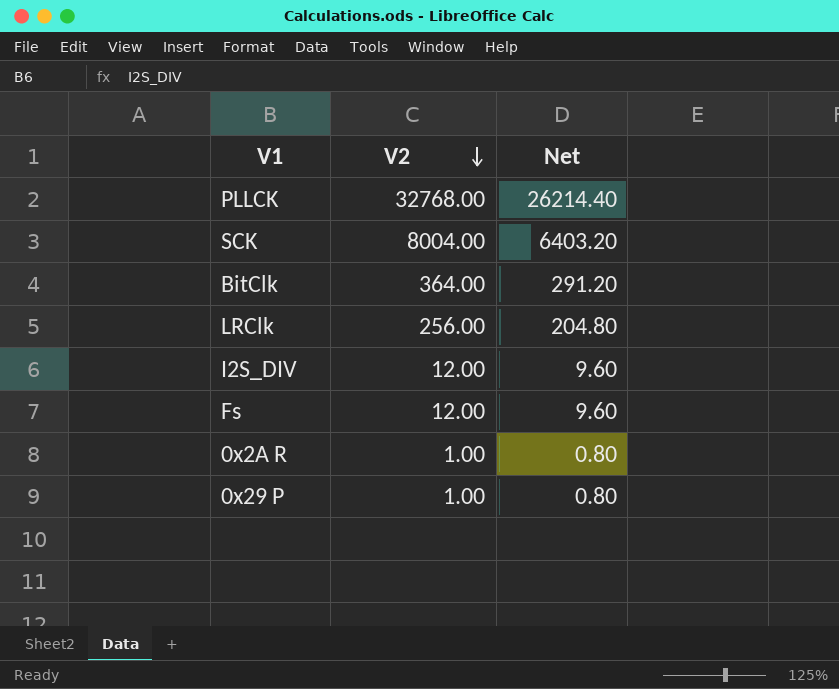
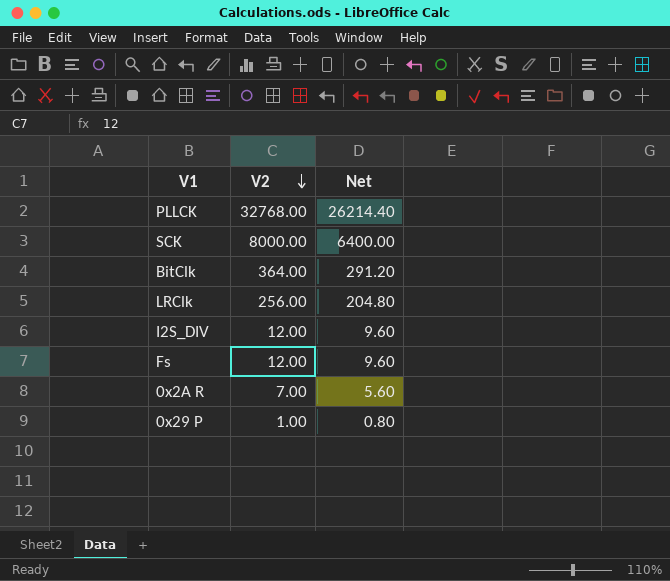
SCK | V2: 8004.00 -> 8000.00
SCK | Net: 6403.20 -> 6400.00
0x2A R | V2: 1.00 -> 7.00
0x2A R | Net: 0.80 -> 5.60

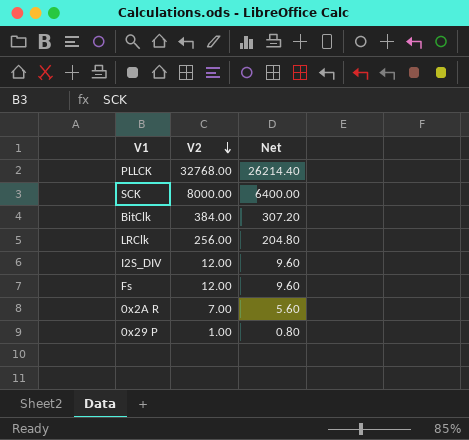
BitClk | V2: 364.00 -> 384.00
BitClk | Net: 291.20 -> 307.20

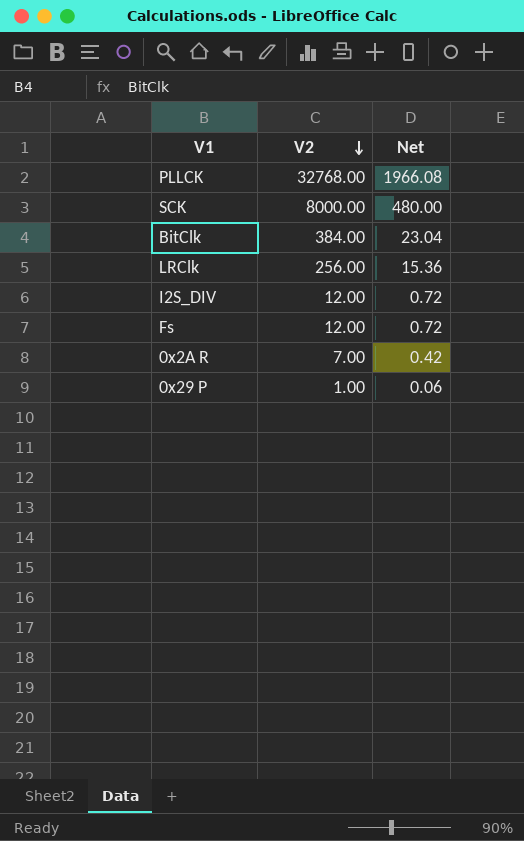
column Net | formula: [V2] * 0.8 -> [V2] * 0.06

